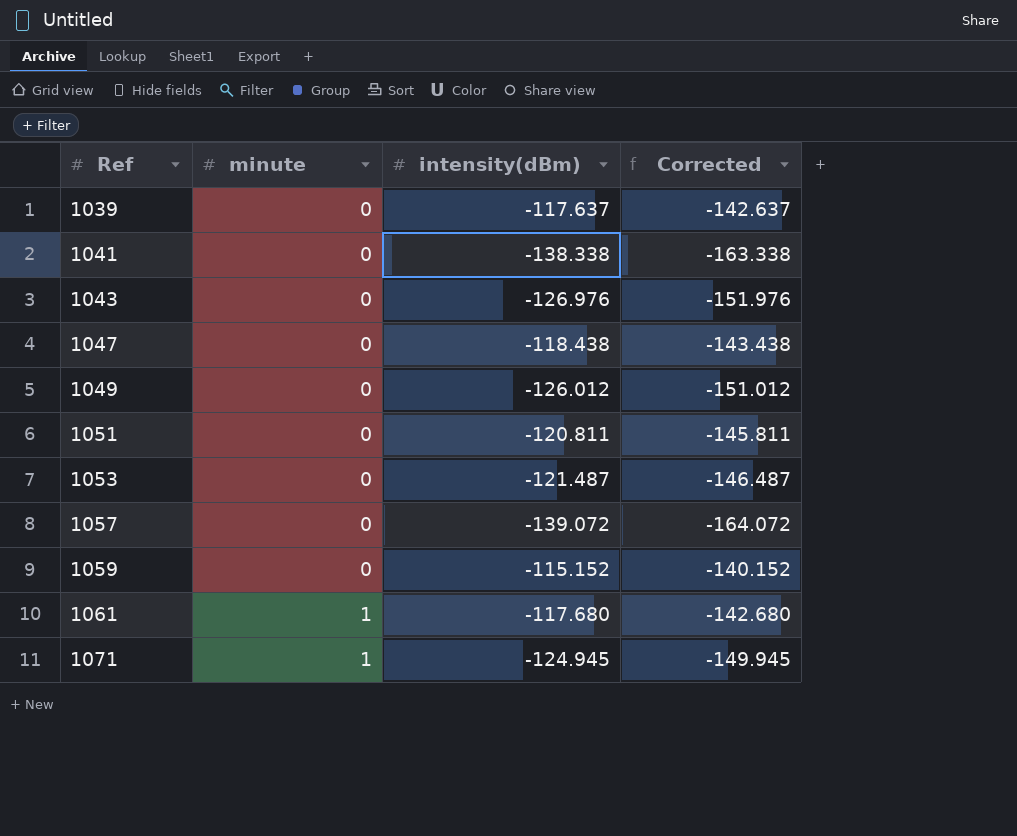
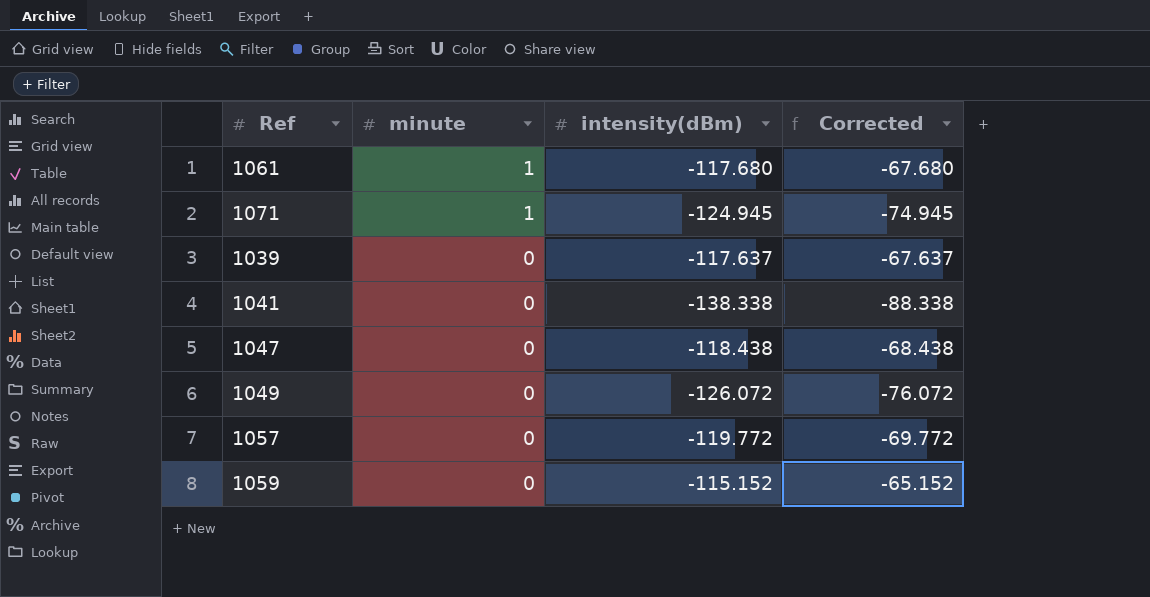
row order: Ref ascending -> minute descending
column Corrected | formula: [intensity(dBm)] - 25 -> [intensity(dBm)] + 50
row 1043: 0 | -126.976 | -151.976 -> none
row 1051: 0 | -120.811 | -145.811 -> none
row 1053: 0 | -121.487 | -146.487 -> none
1049 | intensity(dBm): -126.012 -> -126.072
1057 | intensity(dBm): -139.072 -> -119.772

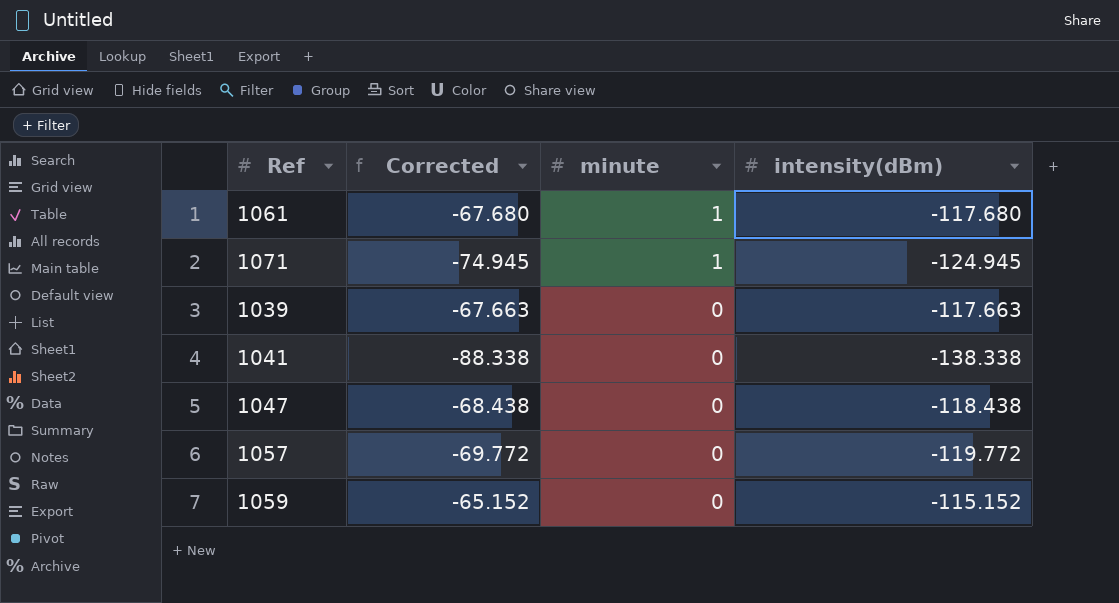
column Corrected | position: 4 -> 2
row 1049: 0 | -126.072 | -76.072 -> none
1039 | Corrected: -67.637 -> -67.663
1039 | intensity(dBm): -117.637 -> -117.663

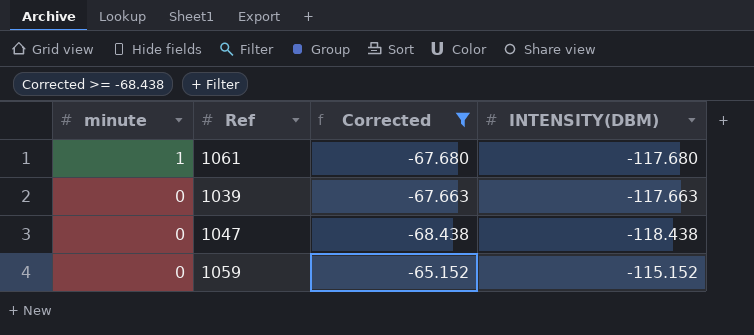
filter: none -> Corrected >= -68.438
column minute | position: 3 -> 1
column name: intensity(dBm) -> INTENSITY(DBM)

